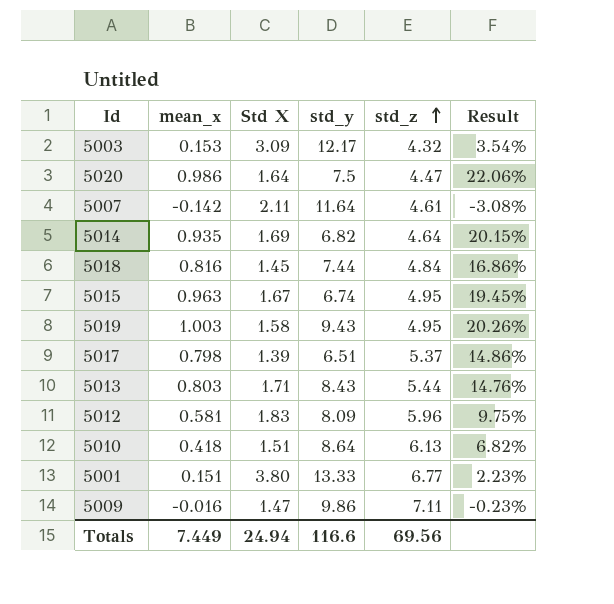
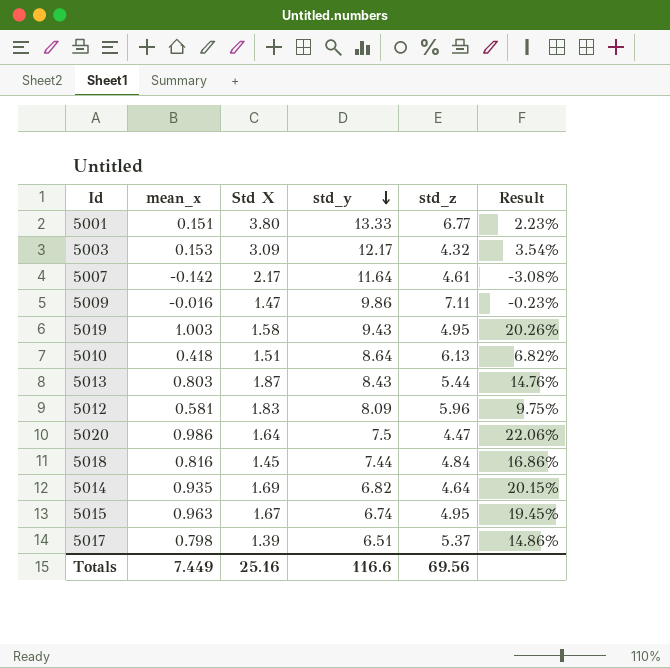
row order: std_z ascending -> std_y descending
5007 | Std X: 2.11 -> 2.17
5013 | Std X: 1.71 -> 1.87
Totals | Std X: 24.94 -> 25.16

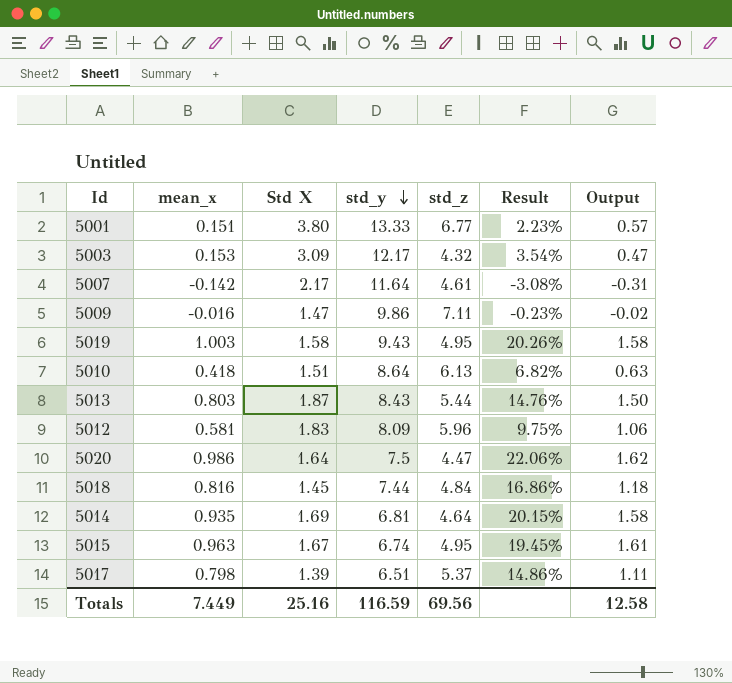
column Output | formula: none -> [mean_x] * [Std X]
5014 | std_y: 6.82 -> 6.81
Totals | std_y: 116.6 -> 116.59

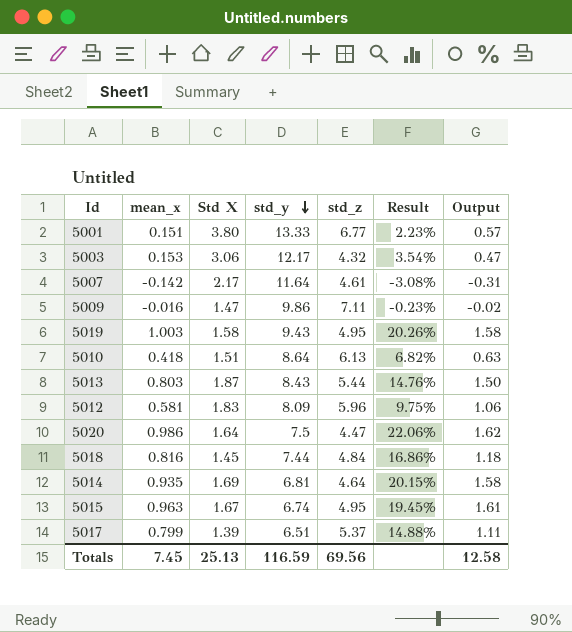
5003 | Std X: 3.09 -> 3.06
5017 | mean_x: 0.798 -> 0.799
5017 | Result: 14.86% -> 14.88%
Totals | mean_x: 7.449 -> 7.45
Totals | Std X: 25.16 -> 25.13

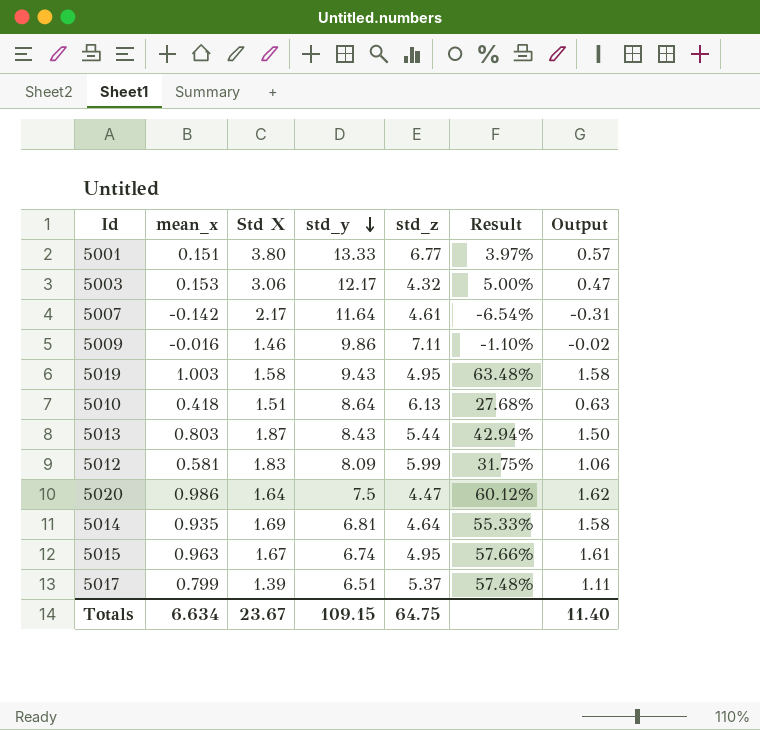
column Result | formula: [mean_x] / [std_z] -> [mean_x] / [Std X]
row 5018: 0.816 | 1.45 | 7.44 | 4.84 | 16.86% | 1.18 -> none
5009 | Std X: 1.47 -> 1.46
5012 | std_z: 5.96 -> 5.99
Totals | mean_x: 7.45 -> 6.634
Totals | Std X: 25.13 -> 23.67
Totals | std_y: 116.59 -> 109.15
Totals | std_z: 69.56 -> 64.75
Totals | Output: 12.58 -> 11.40

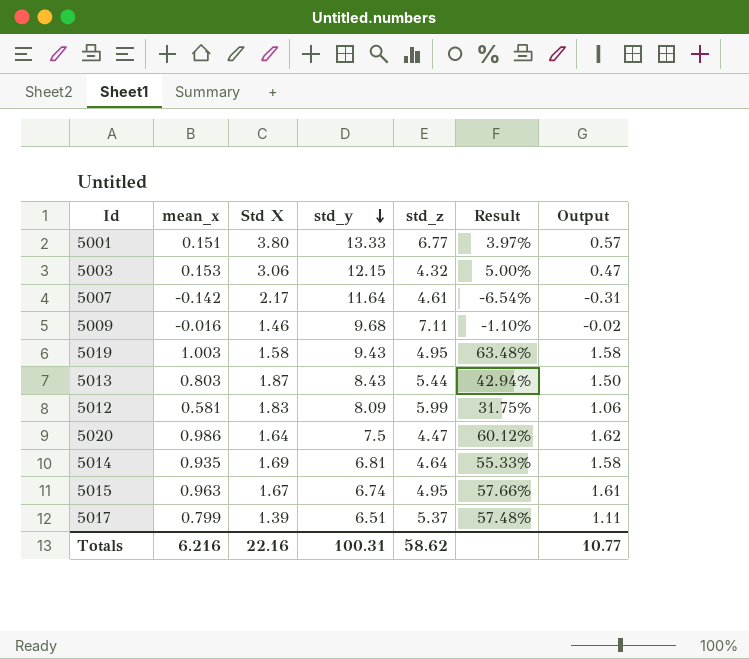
row 5010: 0.418 | 1.51 | 8.64 | 6.13 | 27.68% | 0.63 -> none
5003 | std_y: 12.17 -> 12.15
5009 | std_y: 9.86 -> 9.68
Totals | mean_x: 6.634 -> 6.216
Totals | Std X: 23.67 -> 22.16
Totals | std_y: 109.15 -> 100.31
Totals | std_z: 64.75 -> 58.62
Totals | Output: 11.40 -> 10.77

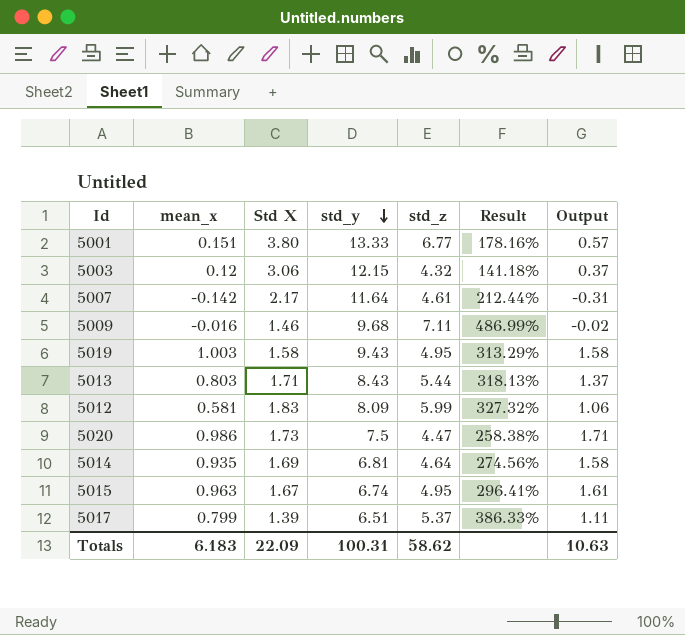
column Result | formula: [mean_x] / [Std X] -> [std_z] / [Std X]
5003 | mean_x: 0.153 -> 0.12
5003 | Output: 0.47 -> 0.37
5013 | Std X: 1.87 -> 1.71
5013 | Output: 1.50 -> 1.37
5020 | Std X: 1.64 -> 1.73
5020 | Output: 1.62 -> 1.71
Totals | mean_x: 6.216 -> 6.183
Totals | Std X: 22.16 -> 22.09
Totals | Output: 10.77 -> 10.63

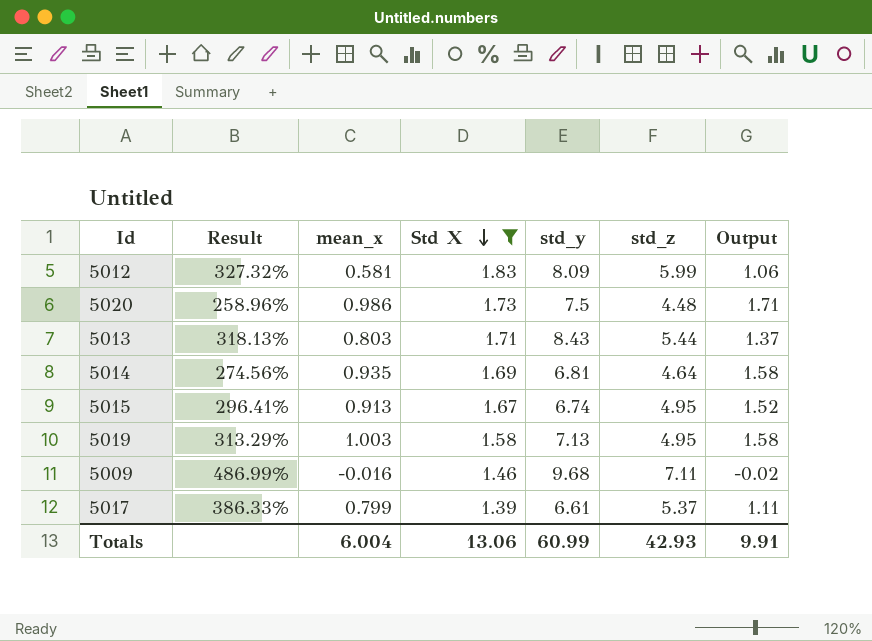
filter: none -> Std X <= 1.83
row order: std_y descending -> Std X descending
column Result | position: 6 -> 2
5020 | Result: 258.38% -> 258.96%
5020 | std_z: 4.47 -> 4.48
5015 | mean_x: 0.963 -> 0.913
5015 | Output: 1.61 -> 1.52
5019 | std_y: 9.43 -> 7.13
5017 | std_y: 6.51 -> 6.61
Totals | mean_x: 6.183 -> 6.004
Totals | Std X: 22.09 -> 13.06
Totals | std_y: 100.31 -> 60.99
Totals | std_z: 58.62 -> 42.93
Totals | Output: 10.63 -> 9.91

